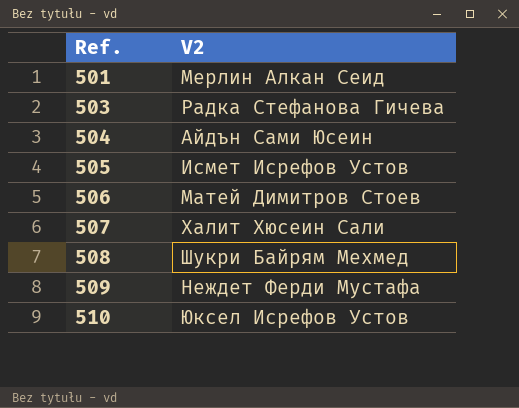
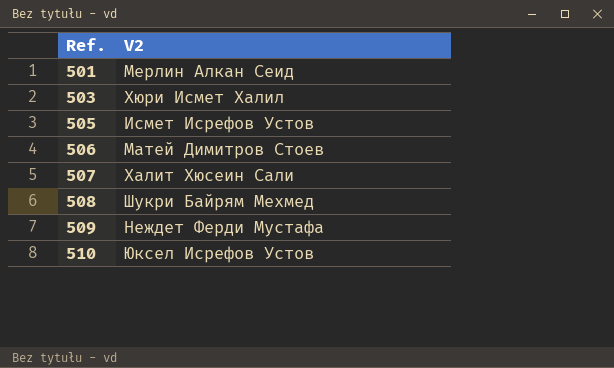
row 504: Айдън Сами Юсеин -> none
503 | V2: Радка Стефанова Гичева -> Хюри Исмет Халил

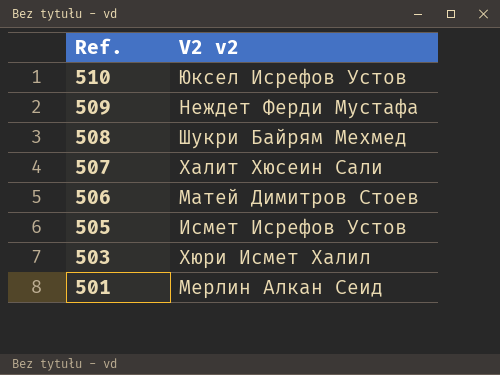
row order: Ref. ascending -> Ref. descending
column name: V2 -> V2 v2

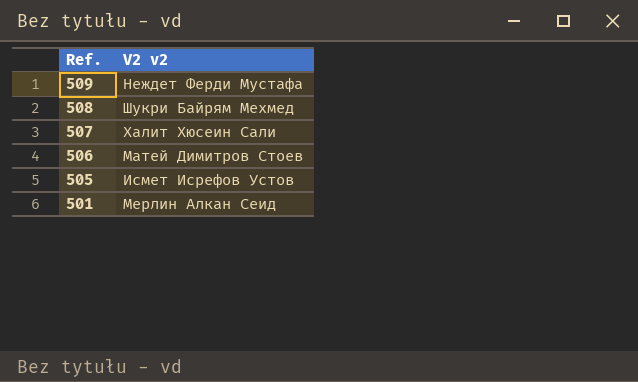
row 510: Юксел Исрефов Устов -> none
row 503: Хюри Исмет Халил -> none

